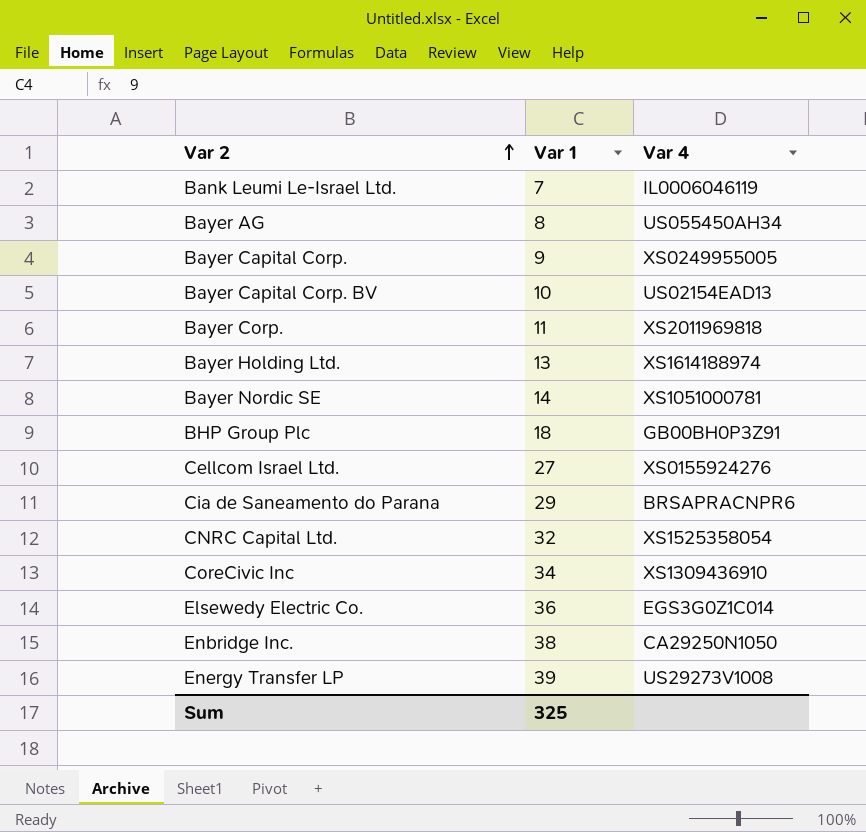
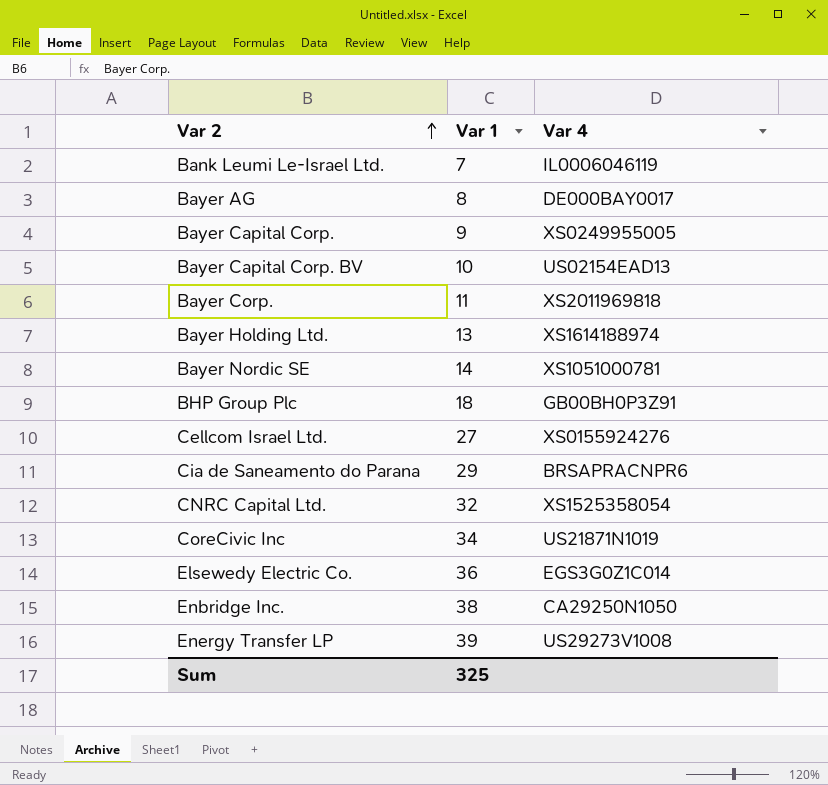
Bayer AG | Var 4: US055450AH34 -> DE000BAY0017
CoreCivic Inc | Var 4: XS1309436910 -> US21871N1019

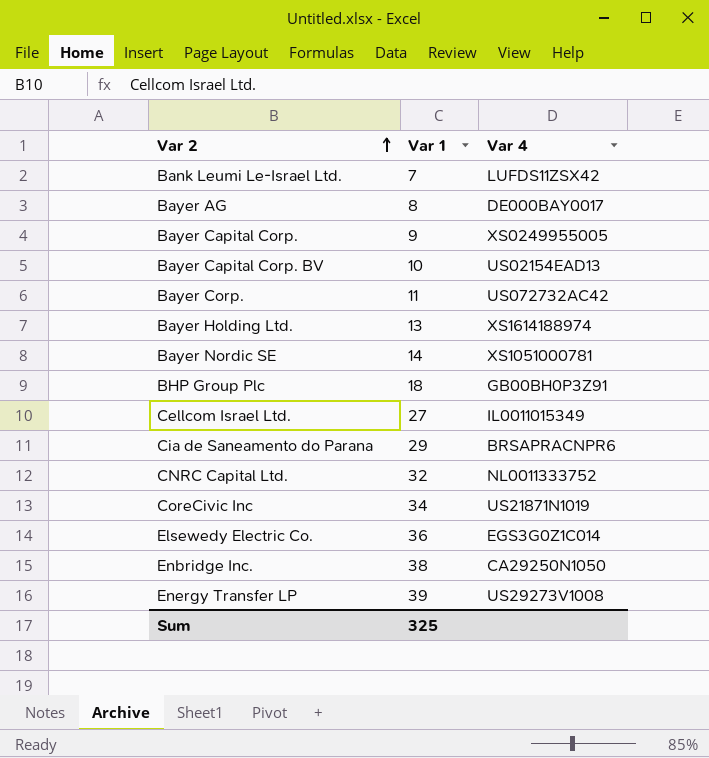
Bank Leumi Le-Israel Ltd. | Var 4: IL0006046119 -> LUFDS11ZSX42
Bayer Corp. | Var 4: XS2011969818 -> US072732AC42
Cellcom Israel Ltd. | Var 4: XS0155924276 -> IL0011015349
CNRC Capital Ltd. | Var 4: XS1525358054 -> NL0011333752

